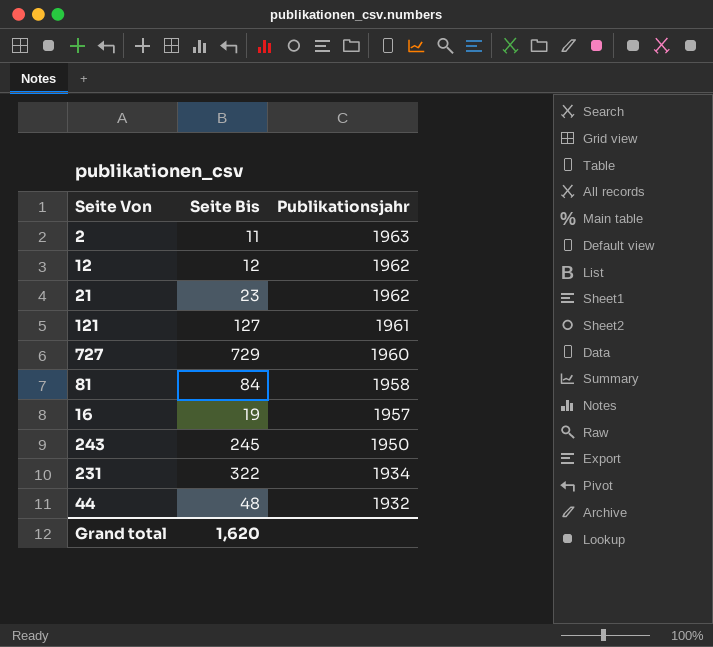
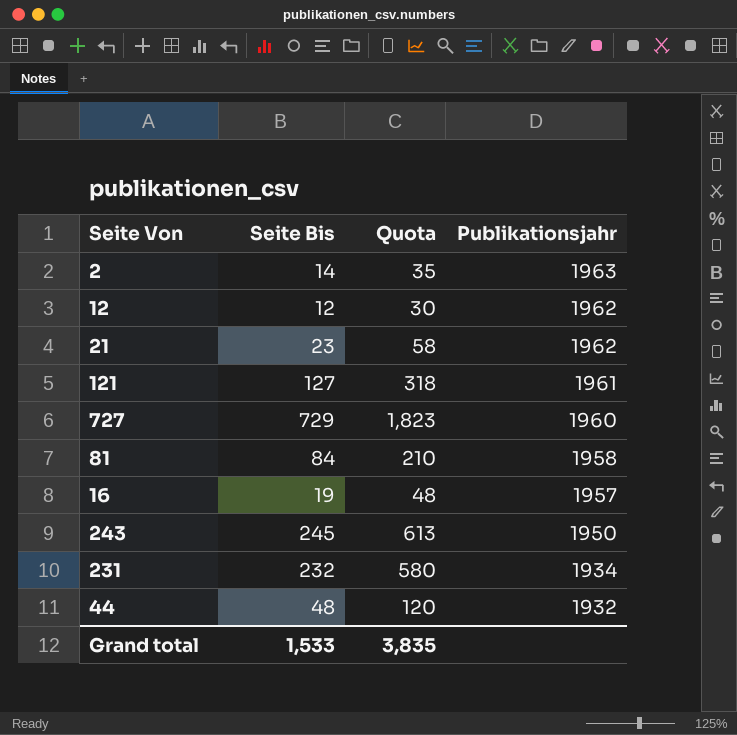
column Quota | formula: none -> [Seite Bis] * 2.5
2 | Seite Bis: 11 -> 14
231 | Seite Bis: 322 -> 232
Grand total | Seite Bis: 1,620 -> 1,533

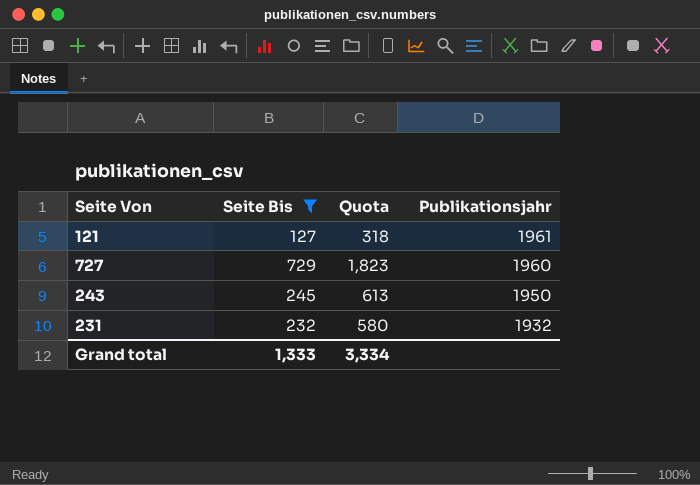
filter: none -> Seite Bis >= 127
231 | Publikationsjahr: 1934 -> 1932
Grand total | Seite Bis: 1,533 -> 1,333
Grand total | Quota: 3,835 -> 3,334

